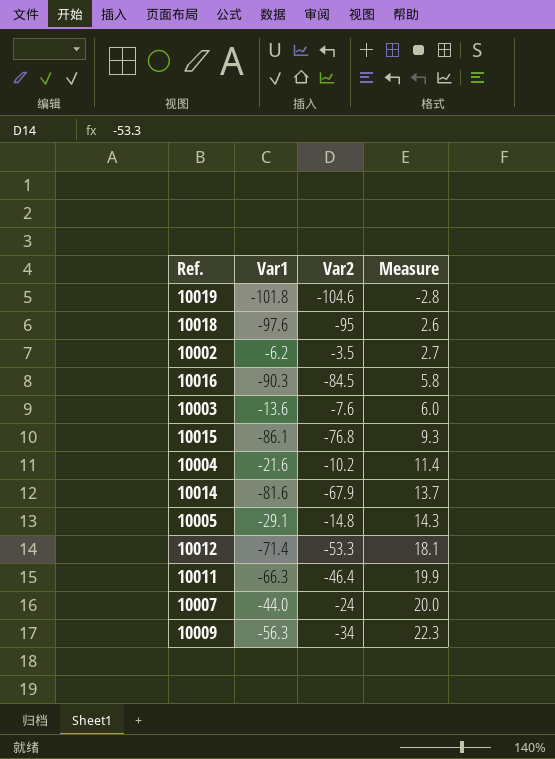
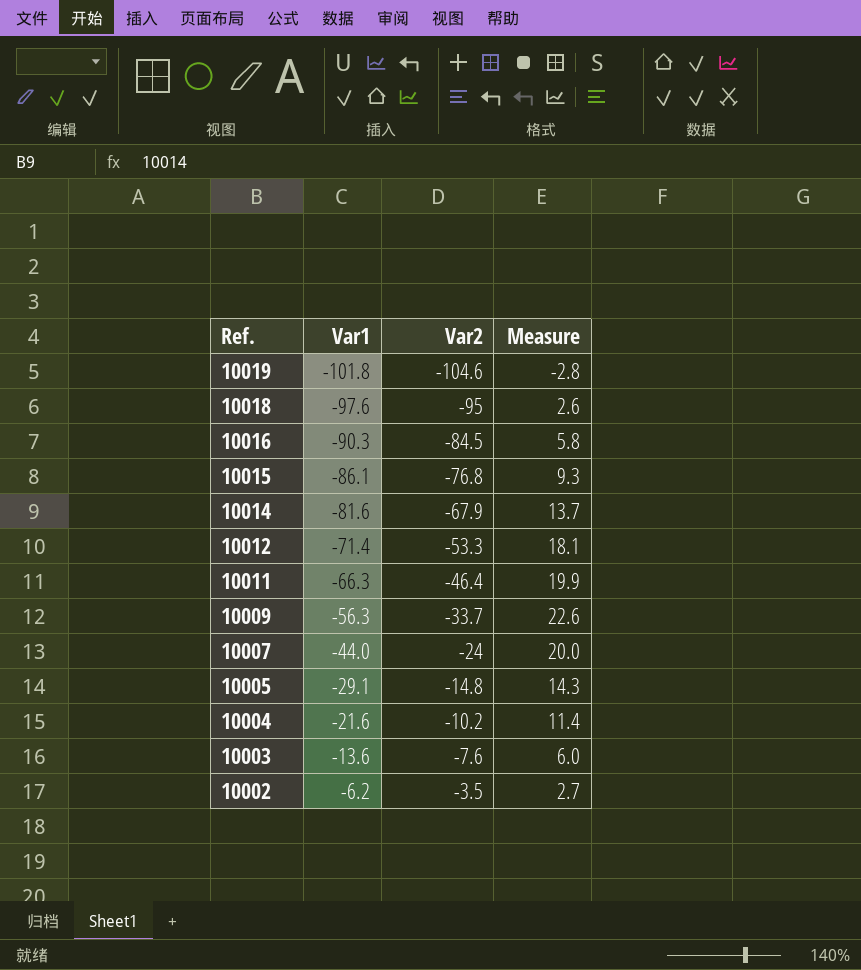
row order: Measure ascending -> Ref. descending
10009 | Var2: -34 -> -33.7
10009 | Measure: 22.3 -> 22.6

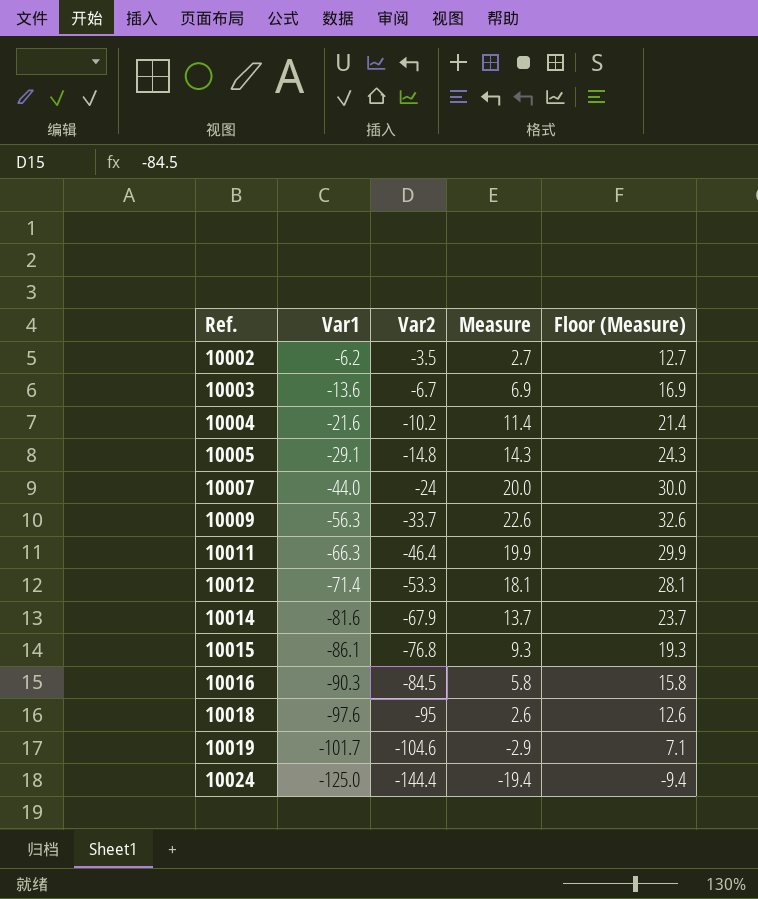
row order: Ref. descending -> Ref. ascending
column Floor (Measure) | formula: none -> [Measure] + 10
10003 | Var2: -7.6 -> -6.7
10003 | Measure: 6.0 -> 6.9
10019 | Var1: -101.8 -> -101.7
10019 | Measure: -2.8 -> -2.9
row 10024: none -> -125.0 | -144.4 | -19.4 | -9.4

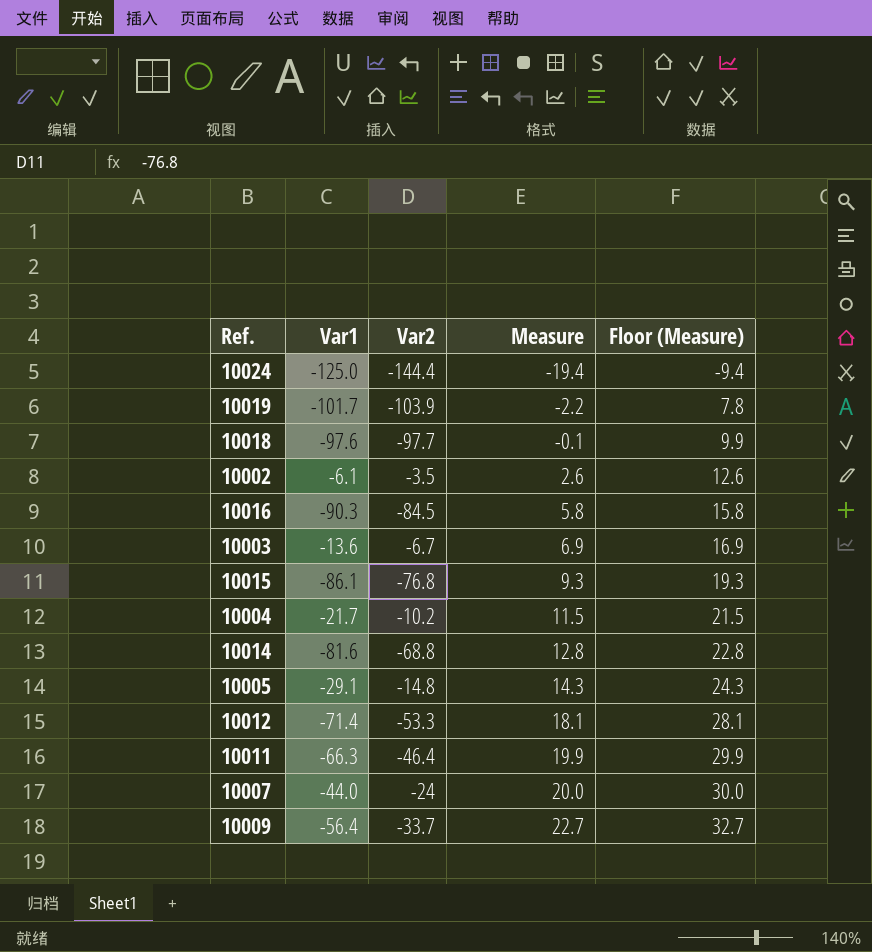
row order: Ref. ascending -> Measure ascending
10019 | Var2: -104.6 -> -103.9
10019 | Measure: -2.9 -> -2.2
10019 | Floor (Measure): 7.1 -> 7.8
10018 | Var2: -95 -> -97.7
10018 | Measure: 2.6 -> -0.1
10018 | Floor (Measure): 12.6 -> 9.9
10002 | Var1: -6.2 -> -6.1
10002 | Measure: 2.7 -> 2.6
10002 | Floor (Measure): 12.7 -> 12.6
10004 | Var1: -21.6 -> -21.7
10004 | Measure: 11.4 -> 11.5
10004 | Floor (Measure): 21.4 -> 21.5
10014 | Var2: -67.9 -> -68.8
10014 | Measure: 13.7 -> 12.8
10014 | Floor (Measure): 23.7 -> 22.8
10009 | Var1: -56.3 -> -56.4
10009 | Measure: 22.6 -> 22.7
10009 | Floor (Measure): 32.6 -> 32.7

